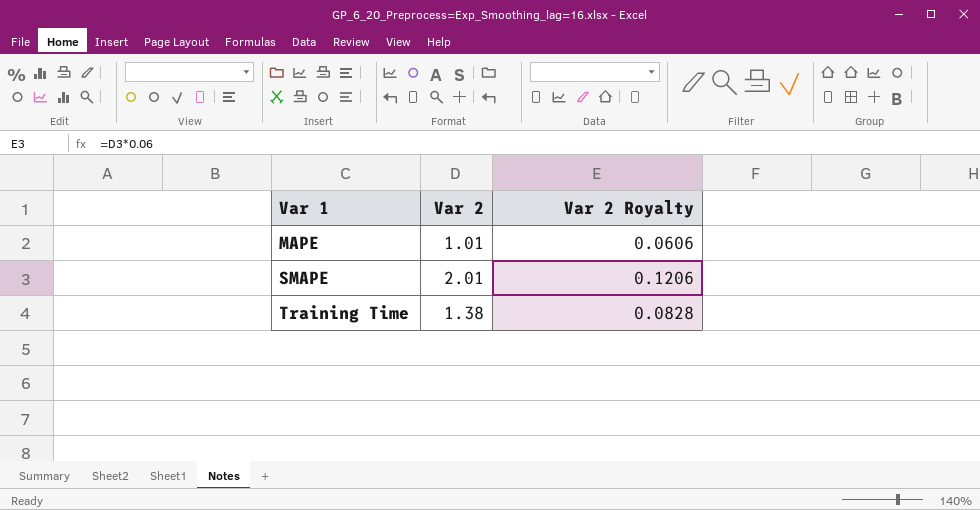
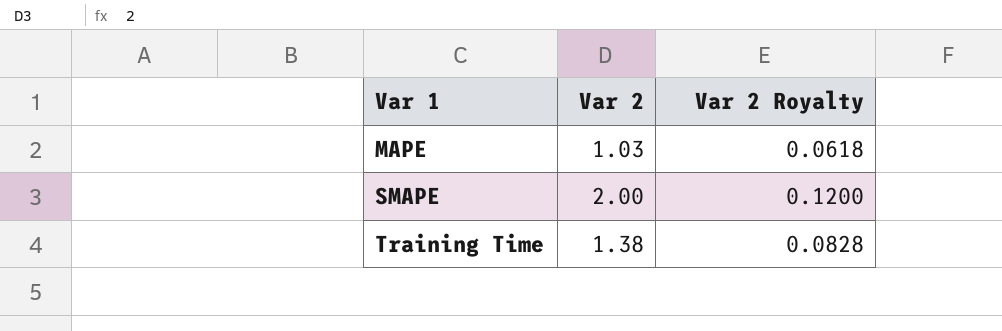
MAPE | Var 2: 1.01 -> 1.03
MAPE | Var 2 Royalty: 0.0606 -> 0.0618
SMAPE | Var 2: 2.01 -> 2.00
SMAPE | Var 2 Royalty: 0.1206 -> 0.1200

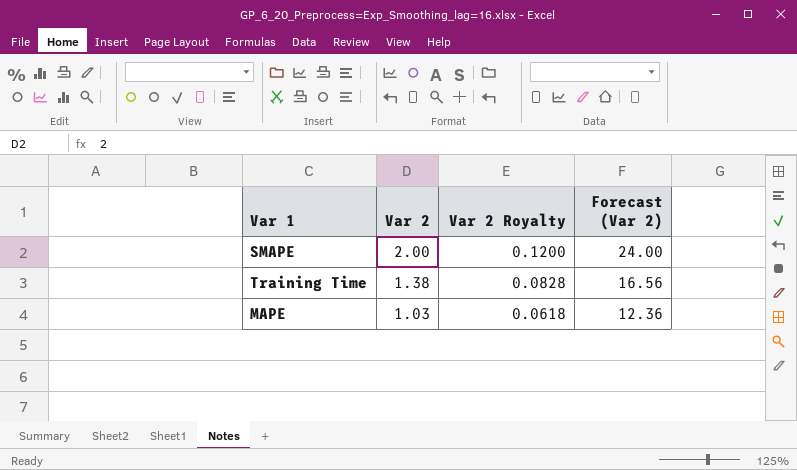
row order: Var 1 ascending -> Var 2 descending
column Forecast (Var 2) | formula: none -> [Var 2] * 12

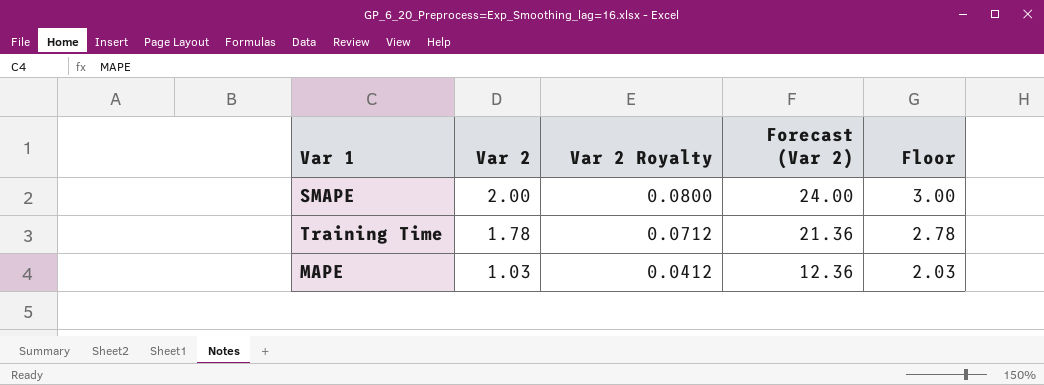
column Var 2 Royalty | formula: [Var 2] * 0.06 -> [Var 2] * 0.04
column Floor | formula: none -> [Var 2] + 1
Training Time | Var 2: 1.38 -> 1.78
Training Time | Forecast (Var 2): 16.56 -> 21.36

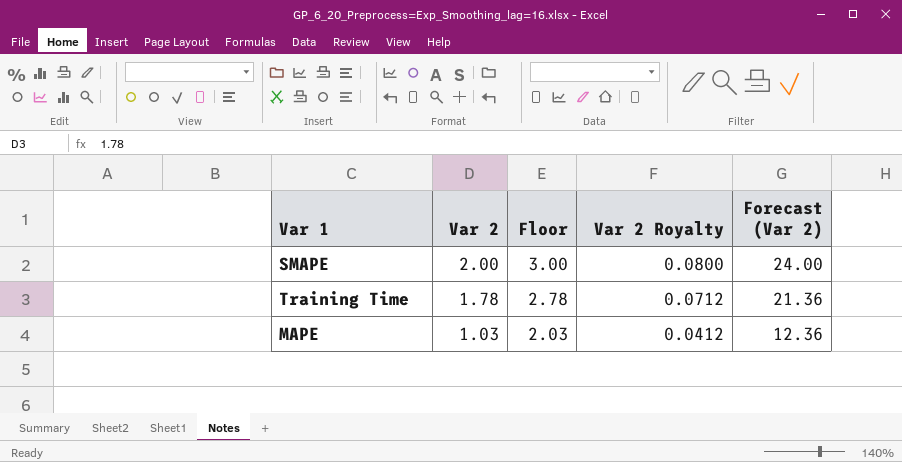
column Floor | position: 5 -> 3

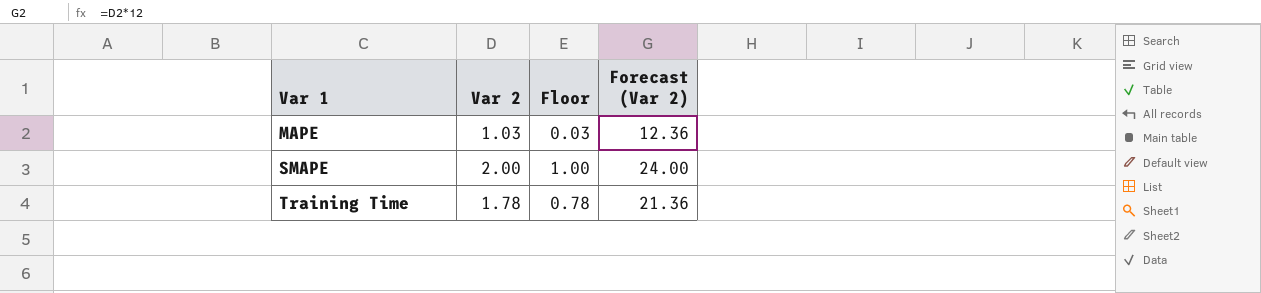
row order: Var 2 descending -> Var 1 ascending
column Var 2 Royalty | formula: [Var 2] * 0.04 -> none
column Floor | formula: [Var 2] + 1 -> [Var 2] - 1

